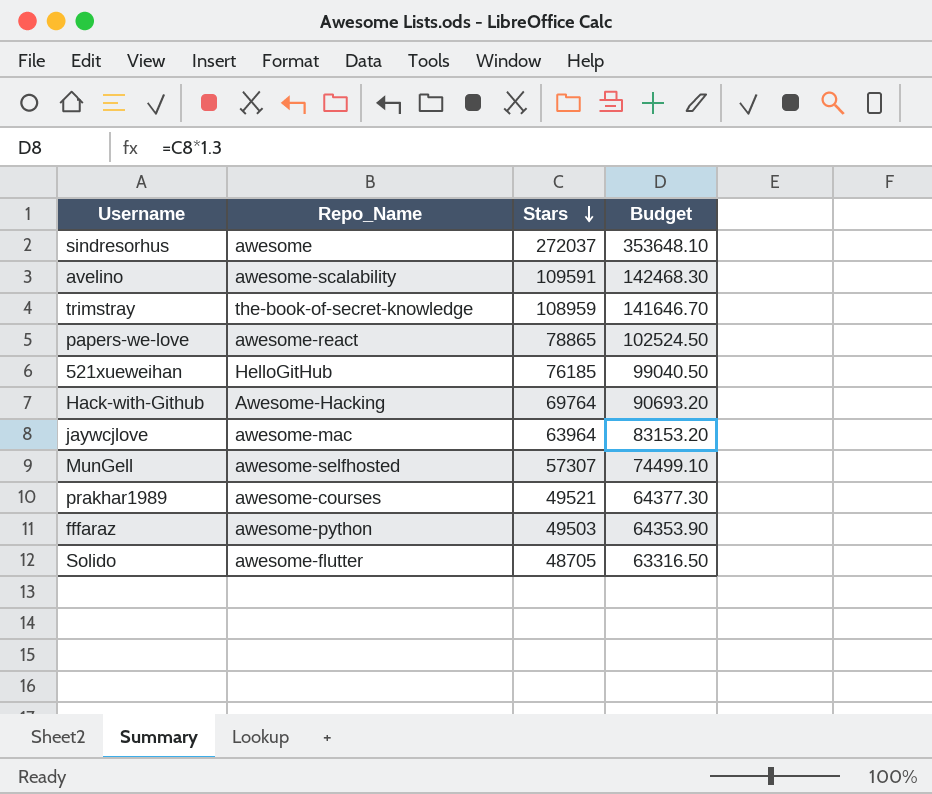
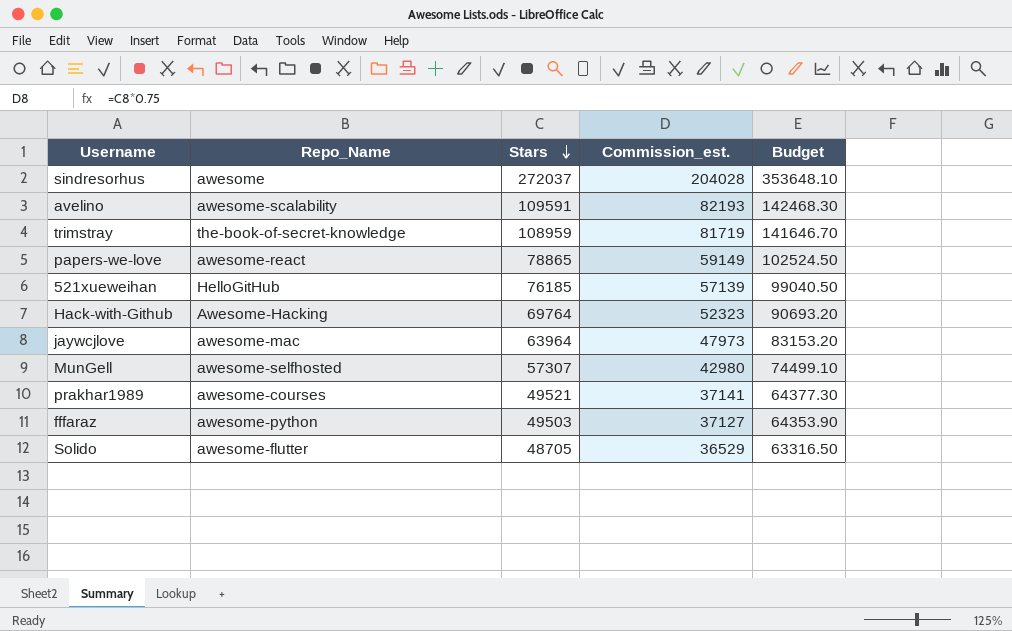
column Commission_est. | formula: none -> [Stars] * 0.75

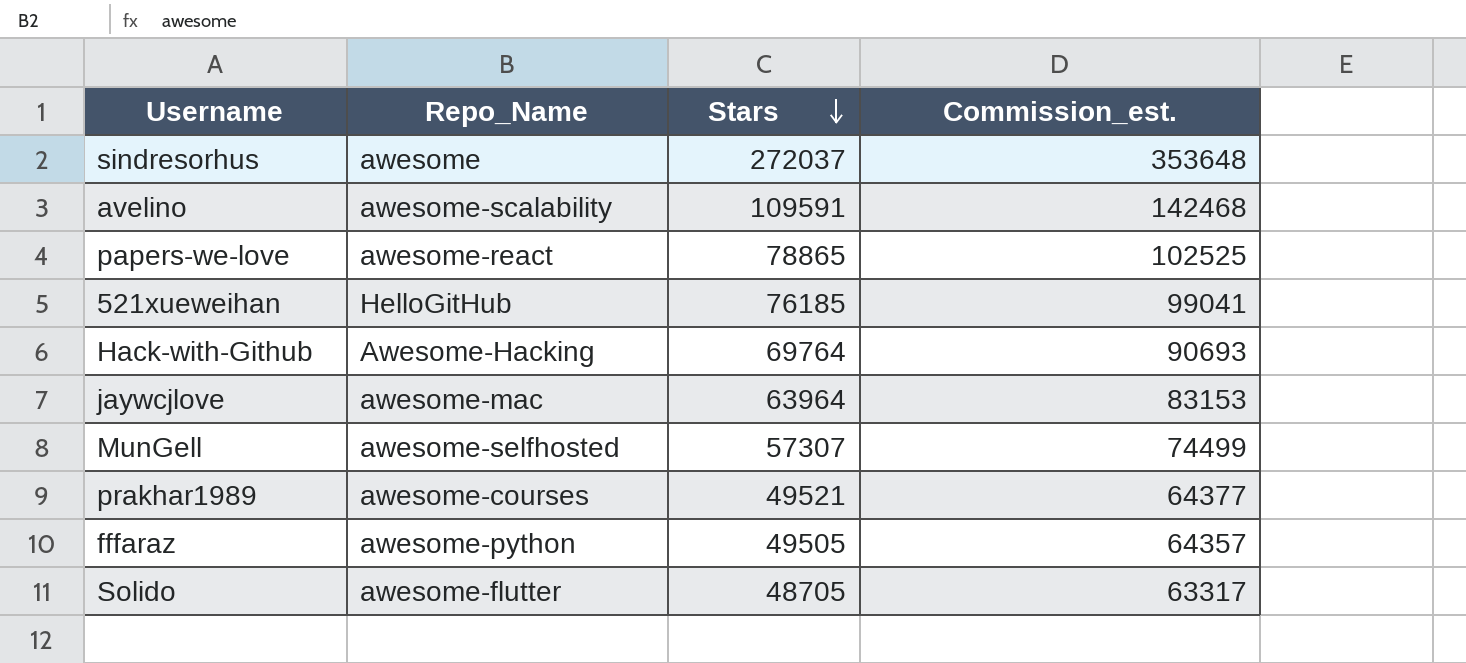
column Budget | formula: [Stars] * 1.3 -> none
column Commission_est. | formula: [Stars] * 0.75 -> [Stars] * 1.3
row trimstray: the-book-of-secret-knowledge | 108959 | 81719 | 141646.70 -> none
fffaraz | Stars: 49503 -> 49505

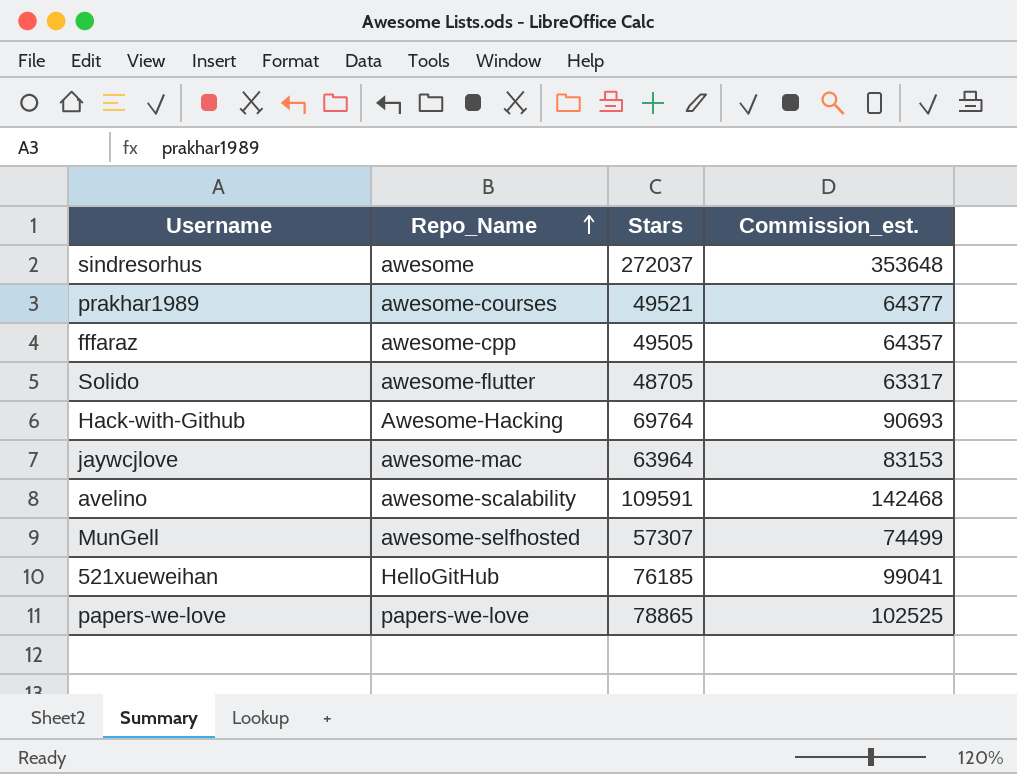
row order: Stars descending -> Repo_Name ascending
fffaraz | Repo_Name: awesome-python -> awesome-cpp
papers-we-love | Repo_Name: awesome-react -> papers-we-love

